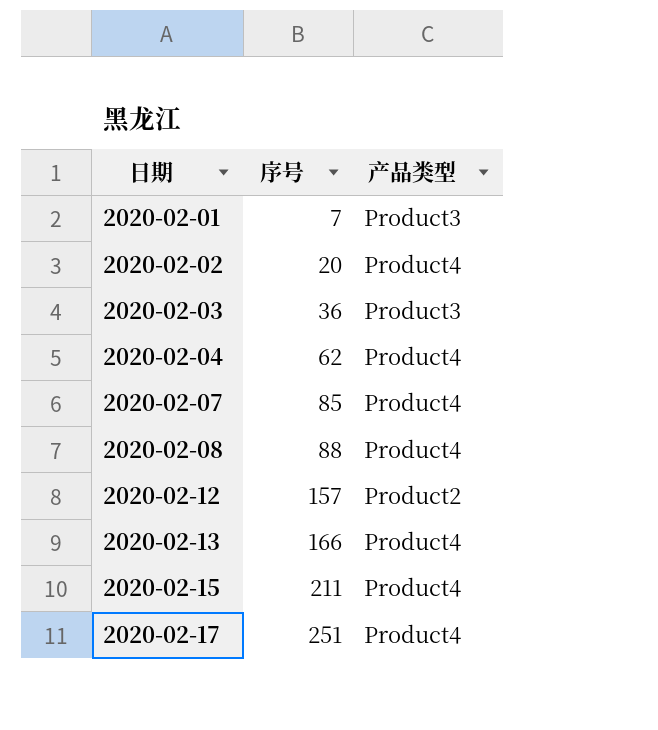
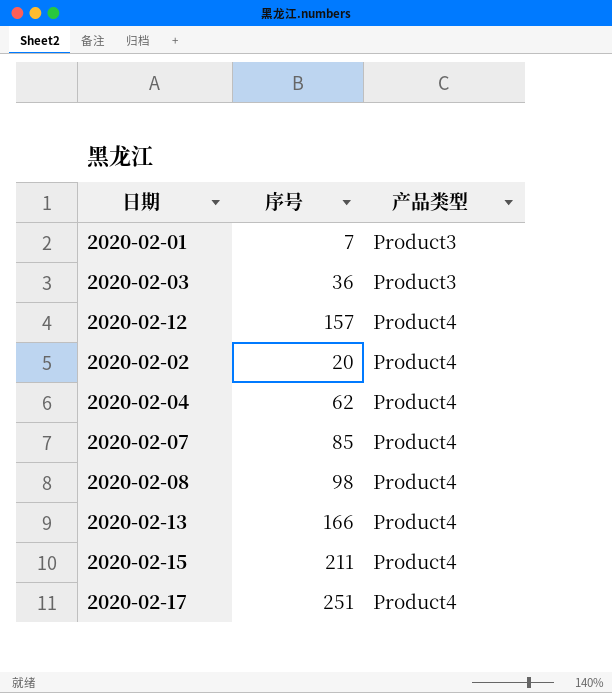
row order: 日期 ascending -> 产品类型 ascending
2020-02-12 | 产品类型: Product2 -> Product4
2020-02-08 | 序号: 88 -> 98

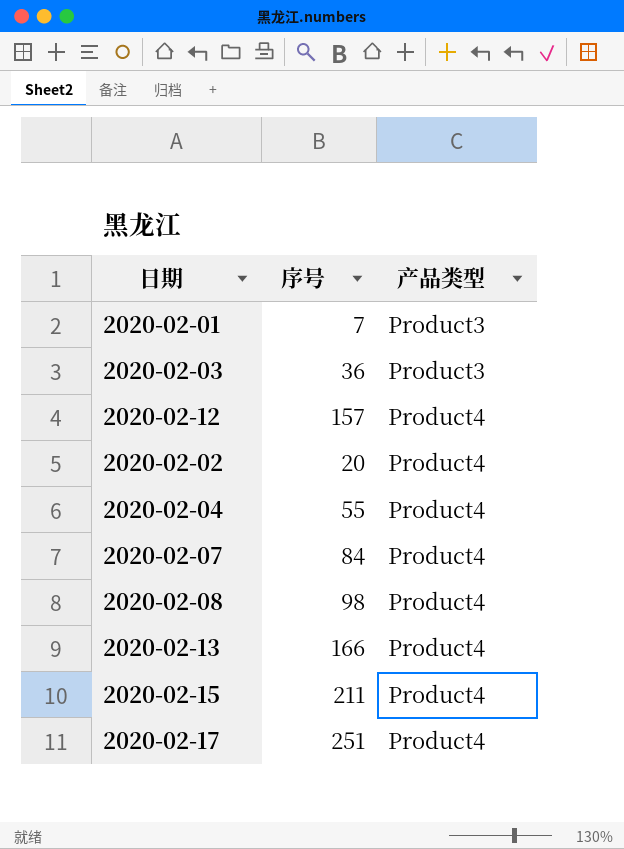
2020-02-04 | 序号: 62 -> 55
2020-02-07 | 序号: 85 -> 84

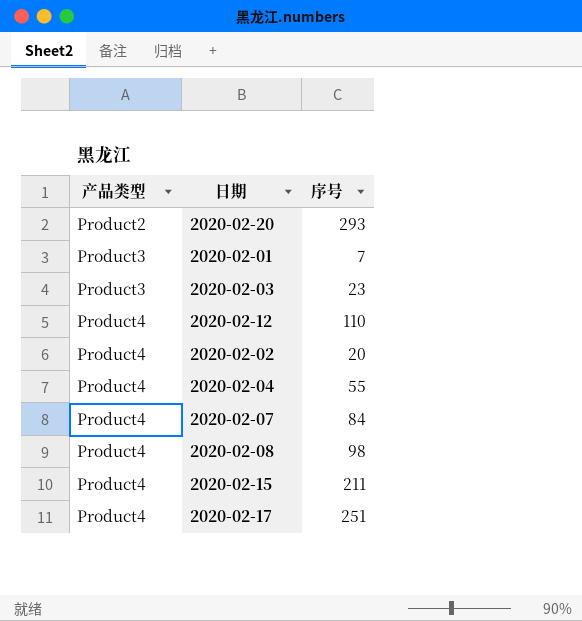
column 产品类型 | position: 3 -> 1
row 2020-02-13: 166 | Product4 -> none
row 2020-02-20: none -> Product2 | 293
2020-02-03 | 序号: 36 -> 23
2020-02-12 | 序号: 157 -> 110

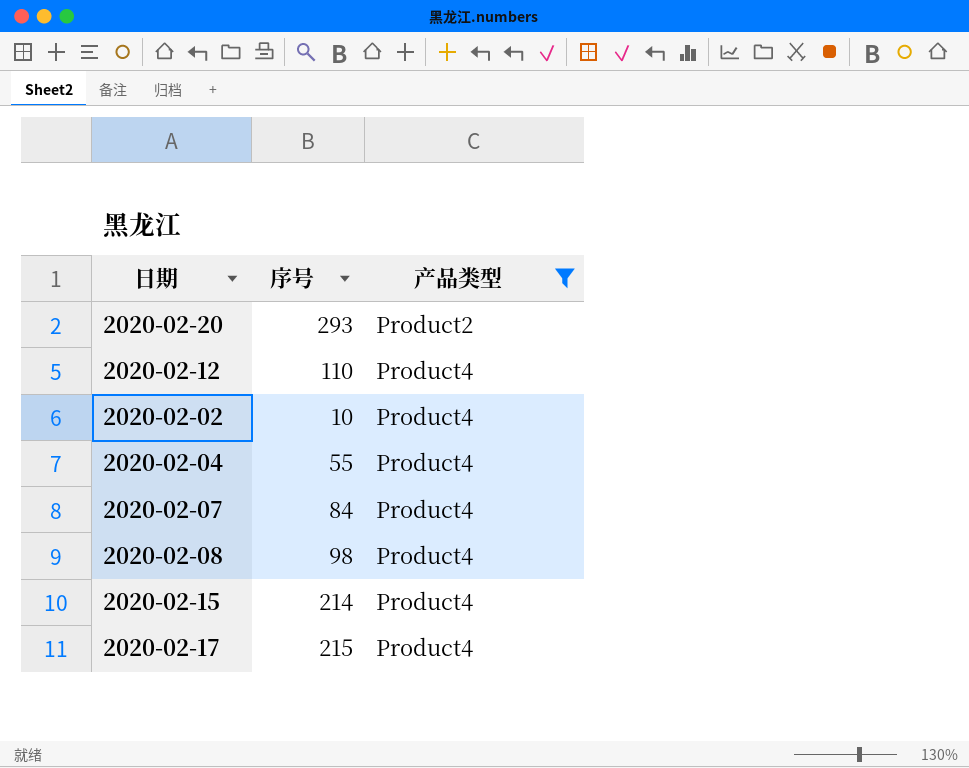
filter: none -> 产品类型 != Product3
column 产品类型 | position: 1 -> 3
2020-02-02 | 序号: 20 -> 10
2020-02-15 | 序号: 211 -> 214
2020-02-17 | 序号: 251 -> 215

